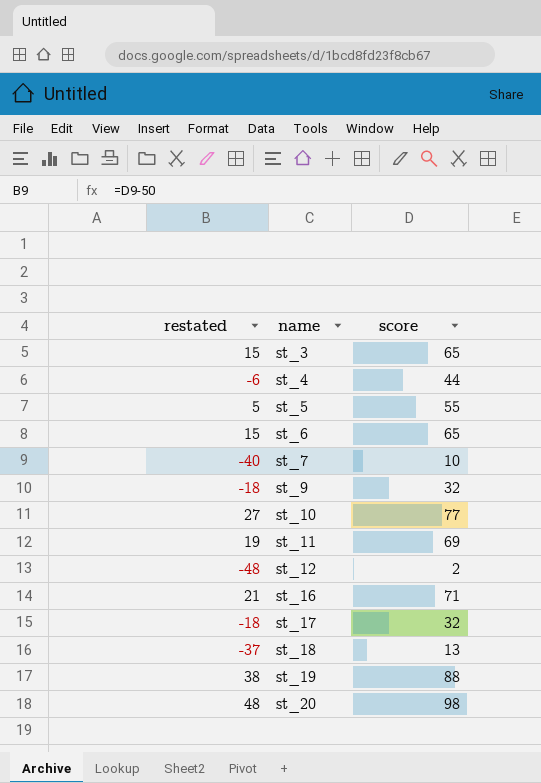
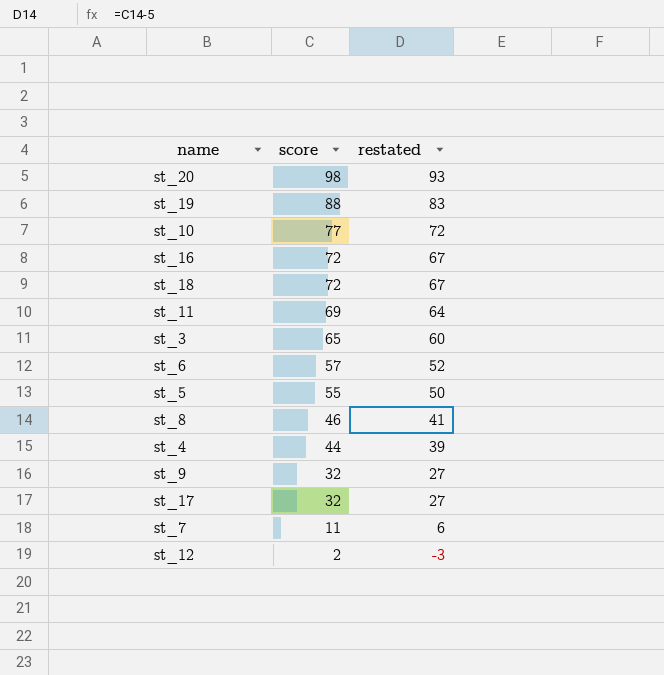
row order: name ascending -> score descending
column restated | formula: [score] - 50 -> [score] - 5
column restated | position: 1 -> 3
st_16 | score: 71 -> 72
st_18 | score: 13 -> 72
st_6 | score: 65 -> 57
row st_8: none -> 46 | 41
st_7 | score: 10 -> 11

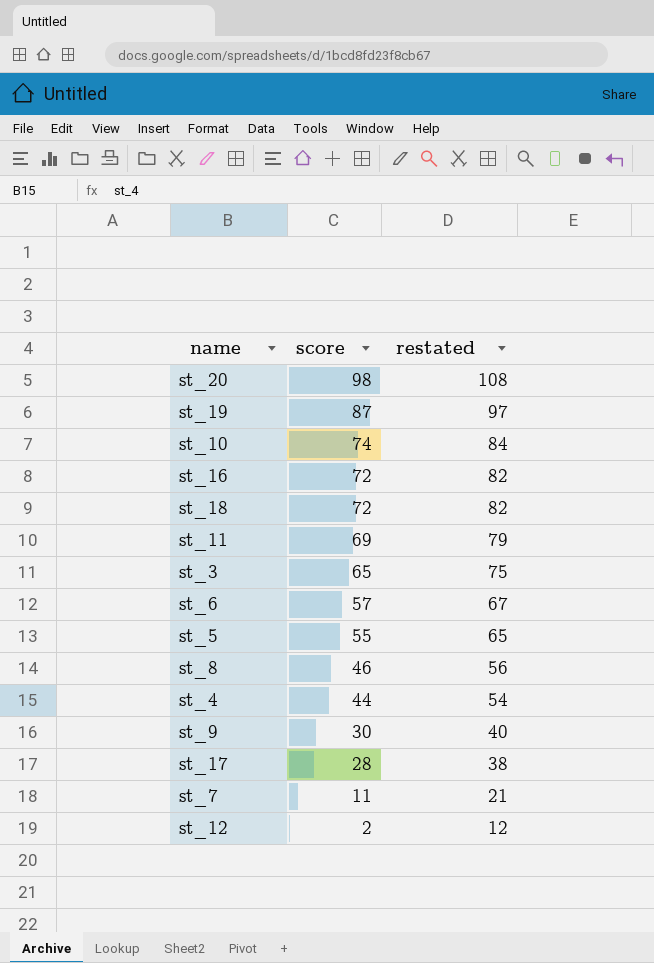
column restated | formula: [score] - 5 -> [score] + 10
st_19 | score: 88 -> 87
st_10 | score: 77 -> 74
st_9 | score: 32 -> 30
st_17 | score: 32 -> 28

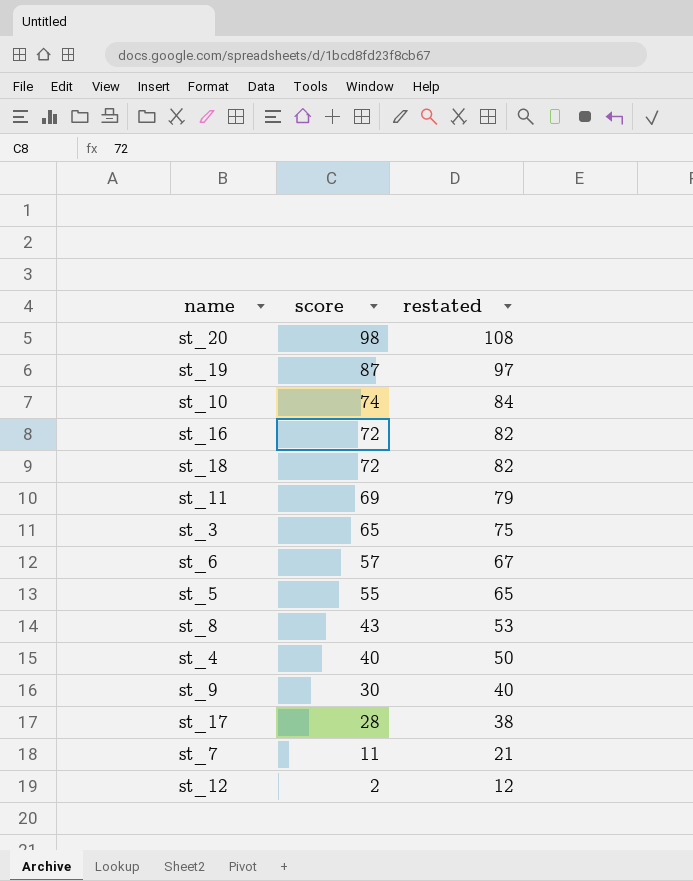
st_8 | score: 46 -> 43
st_8 | restated: 56 -> 53
st_4 | score: 44 -> 40
st_4 | restated: 54 -> 50

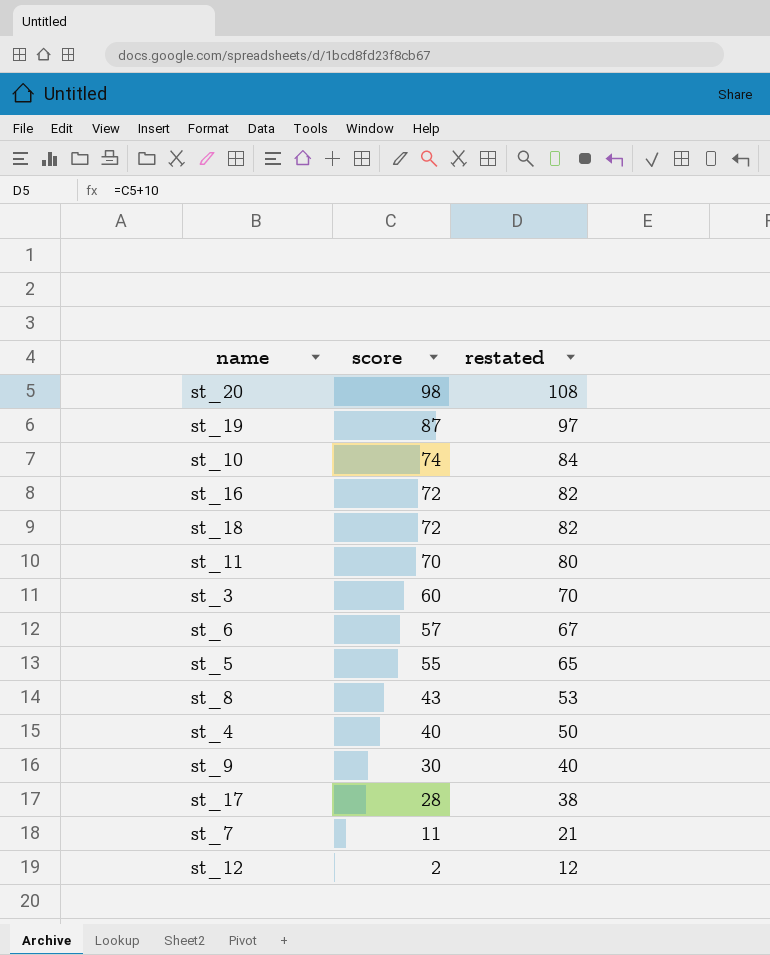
st_11 | score: 69 -> 70
st_11 | restated: 79 -> 80
st_3 | score: 65 -> 60
st_3 | restated: 75 -> 70

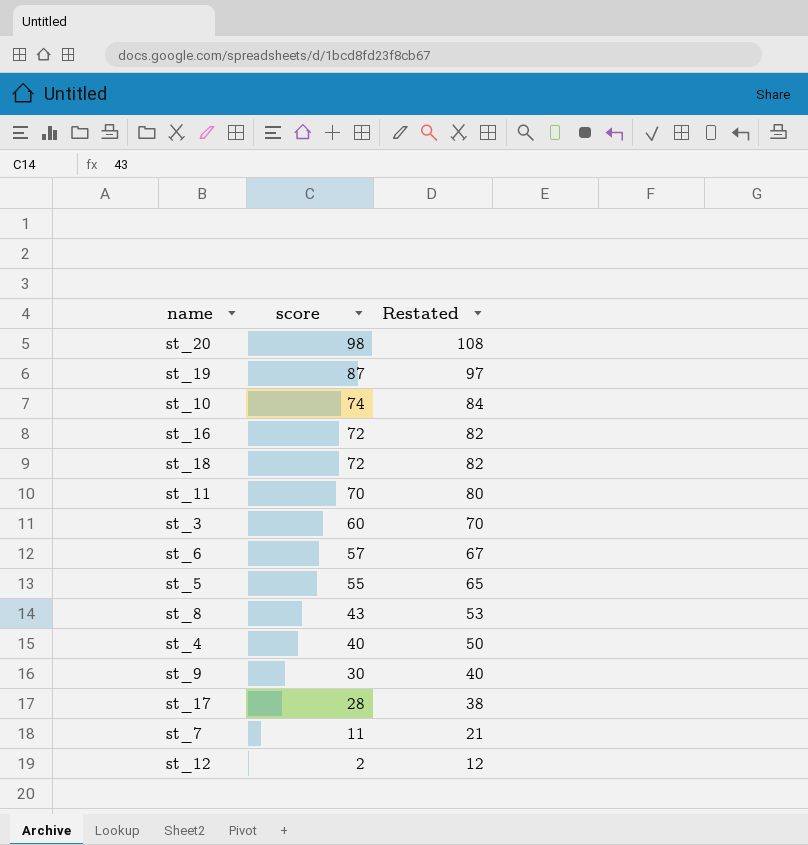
column name: restated -> Restated

